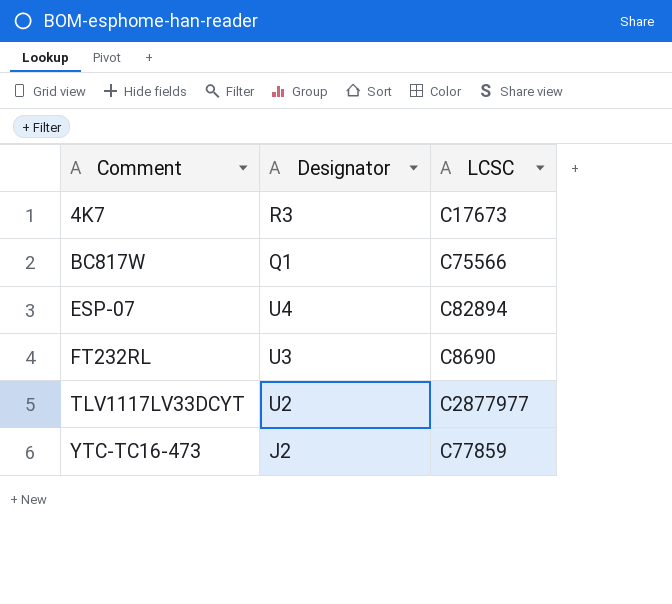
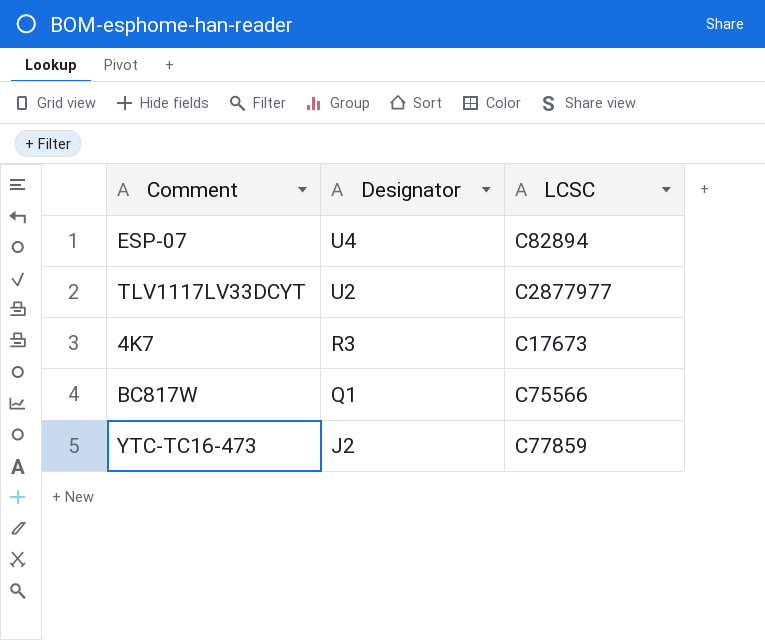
row order: Comment ascending -> Designator descending
row FT232RL: U3 | C8690 -> none

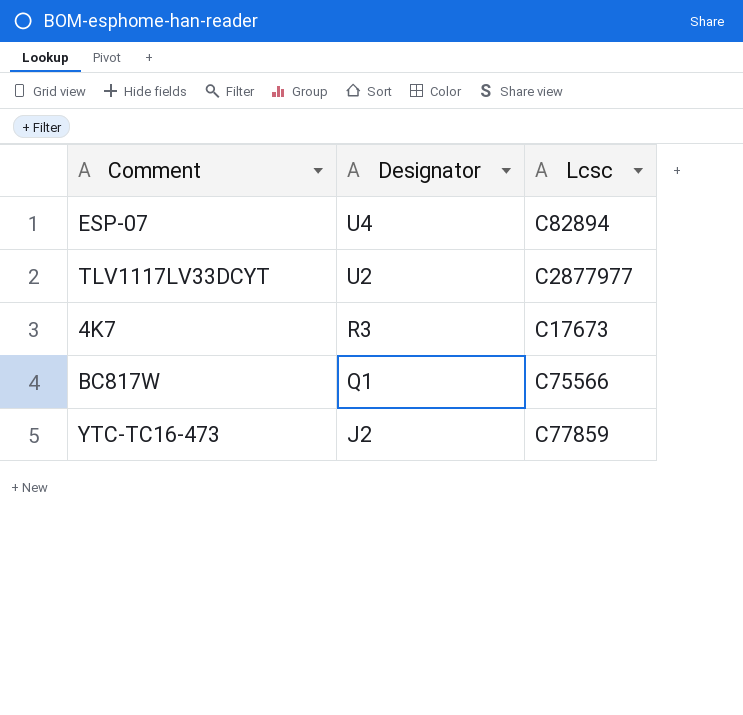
column name: LCSC -> Lcsc

